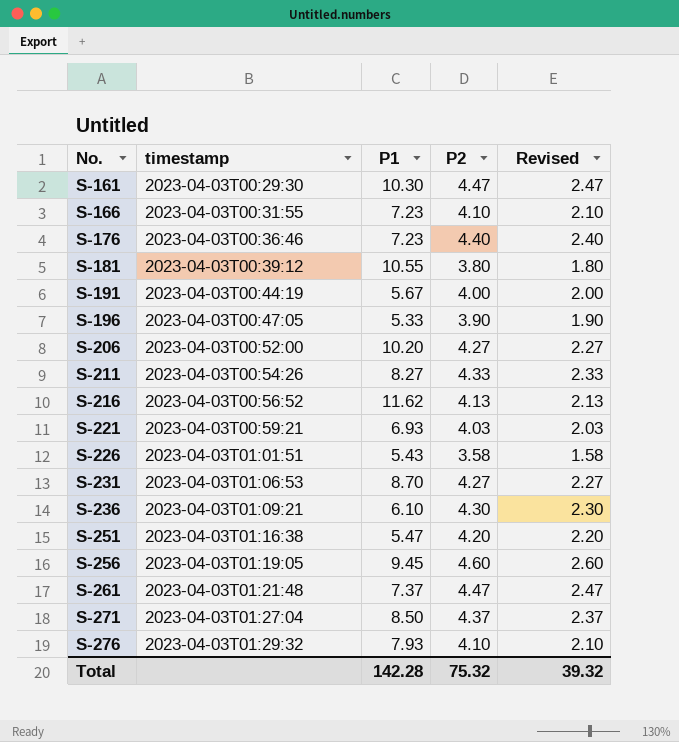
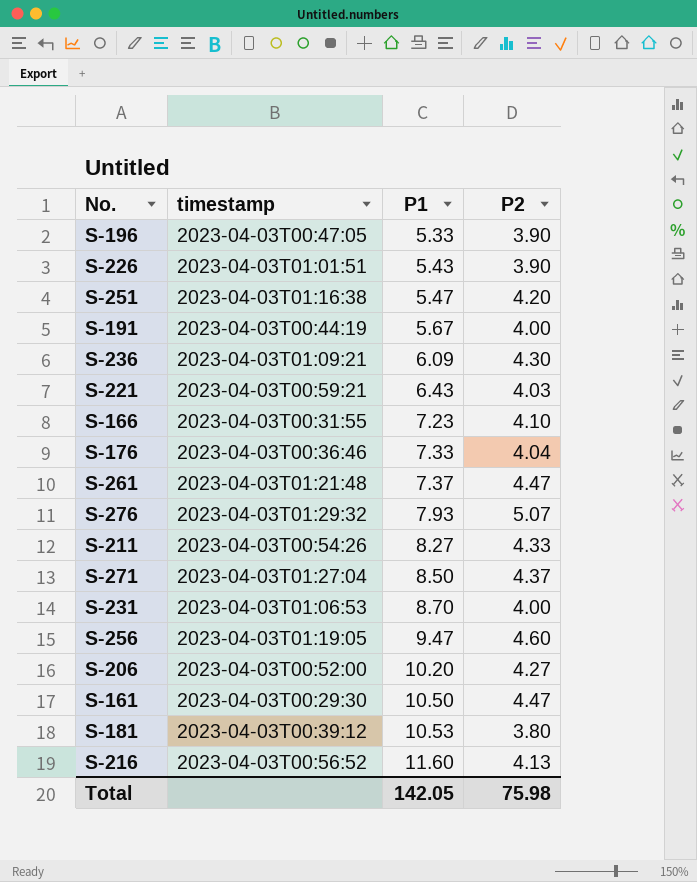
row order: No. ascending -> P1 ascending
column Revised | formula: [P2] - 2 -> none
S-226 | P2: 3.58 -> 3.90
S-236 | P1: 6.10 -> 6.09
S-221 | P1: 6.93 -> 6.43
S-176 | P1: 7.23 -> 7.33
S-176 | P2: 4.40 -> 4.04
S-276 | P2: 4.10 -> 5.07
S-231 | P2: 4.27 -> 4.00
S-256 | P1: 9.45 -> 9.47
S-161 | P1: 10.30 -> 10.50
S-181 | P1: 10.55 -> 10.53
S-216 | P1: 11.62 -> 11.60
Total | P1: 142.28 -> 142.05
Total | P2: 75.32 -> 75.98

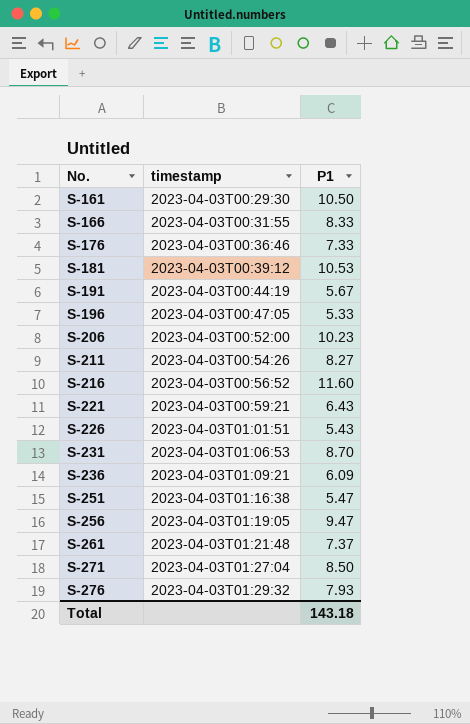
row order: P1 ascending -> No. ascending
column P2 | position: 4 -> none
S-166 | P1: 7.23 -> 8.33
S-206 | P1: 10.20 -> 10.23
Total | P1: 142.05 -> 143.18

